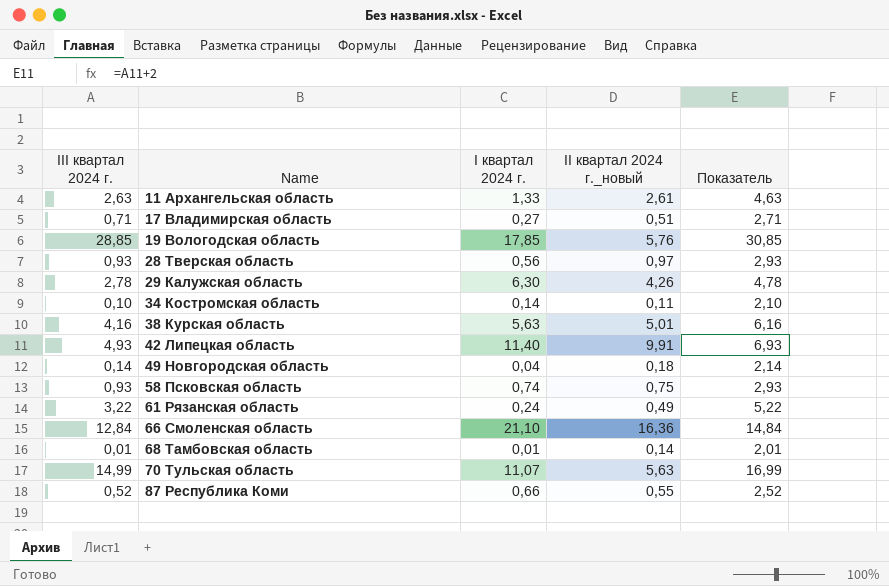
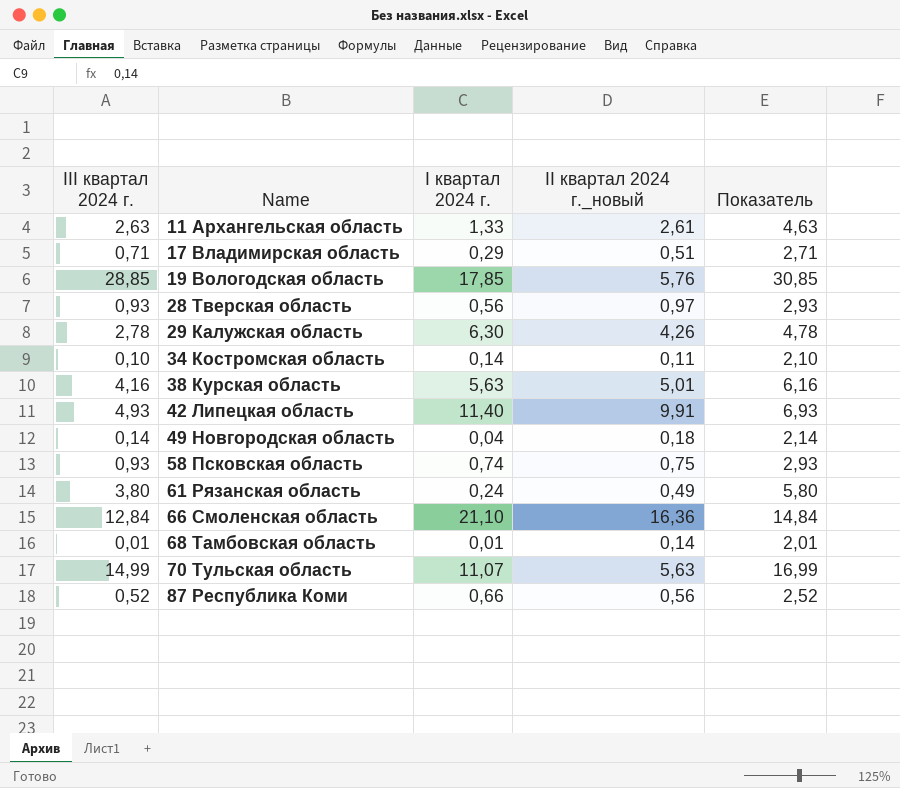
17 Владимирская область | I квартал 2024 г.: 0,27 -> 0,29
61 Рязанская область | III квартал 2024 г.: 3,22 -> 3,80
61 Рязанская область | Показатель: 5,22 -> 5,80
87 Республика Коми | II квартал 2024 г._новый: 0,55 -> 0,56

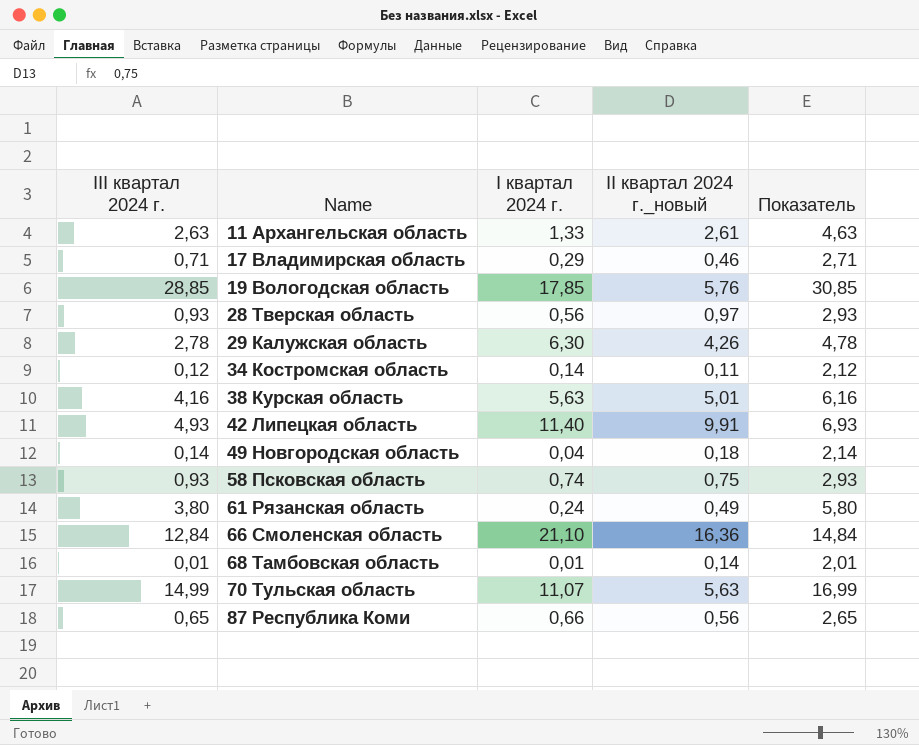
17 Владимирская область | II квартал 2024 г._новый: 0,51 -> 0,46
34 Костромская область | III квартал 2024 г.: 0,10 -> 0,12
34 Костромская область | Показатель: 2,10 -> 2,12
87 Республика Коми | III квартал 2024 г.: 0,52 -> 0,65
87 Республика Коми | Показатель: 2,52 -> 2,65

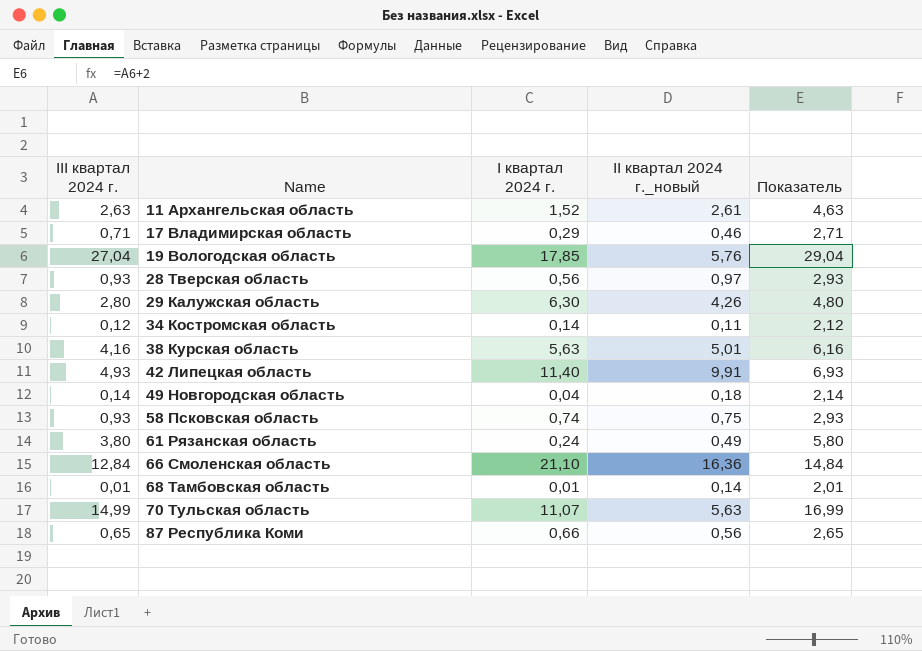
11 Архангельская область | I квартал 2024 г.: 1,33 -> 1,52
19 Вологодская область | III квартал 2024 г.: 28,85 -> 27,04
19 Вологодская область | Показатель: 30,85 -> 29,04
29 Калужская область | III квартал 2024 г.: 2,78 -> 2,80
29 Калужская область | Показатель: 4,78 -> 4,80

